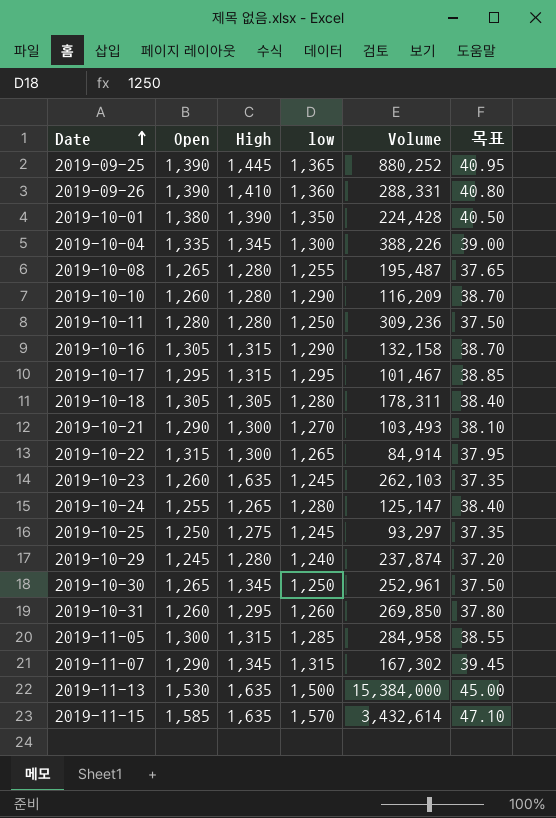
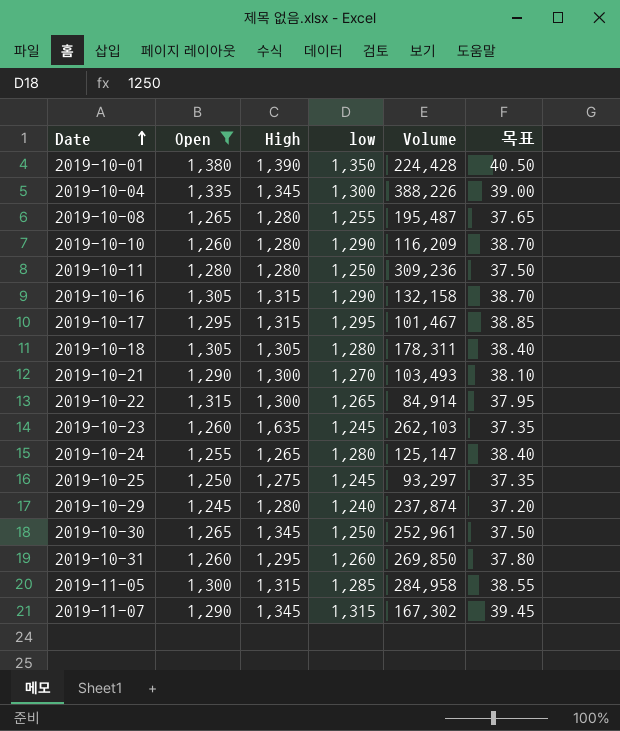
filter: none -> Open <= 1,380

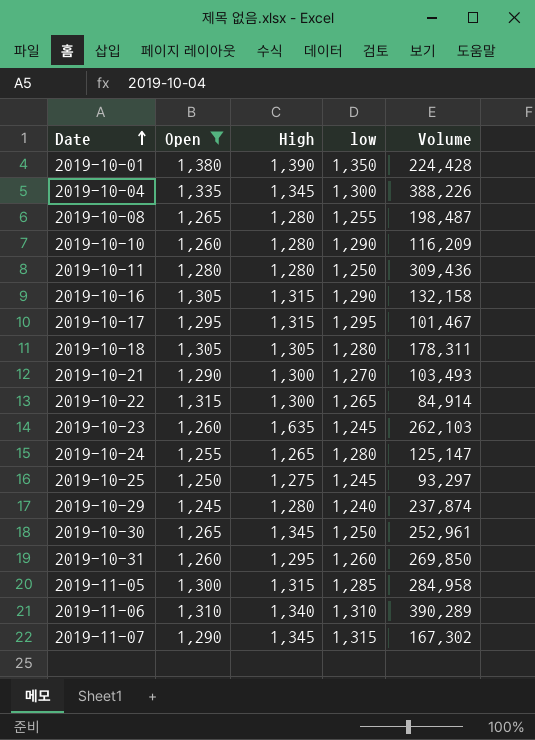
column 목표 | formula: [low] * 0.03 -> none
2019-10-08 | Volume: 195,487 -> 198,487
2019-10-11 | Volume: 309,236 -> 309,436
row 2019-11-06: none -> 1,310 | 1,340 | 1,310 | 390,289

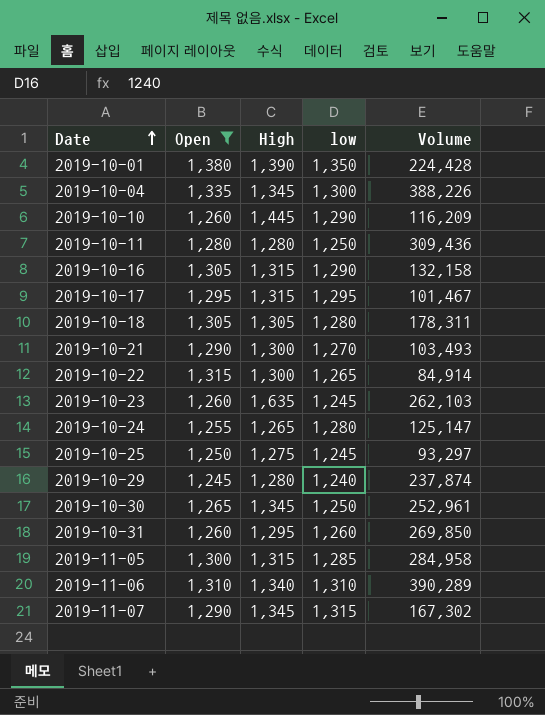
row 2019-10-08: 1,265 | 1,280 | 1,255 | 198,487 -> none
2019-10-10 | High: 1,280 -> 1,445

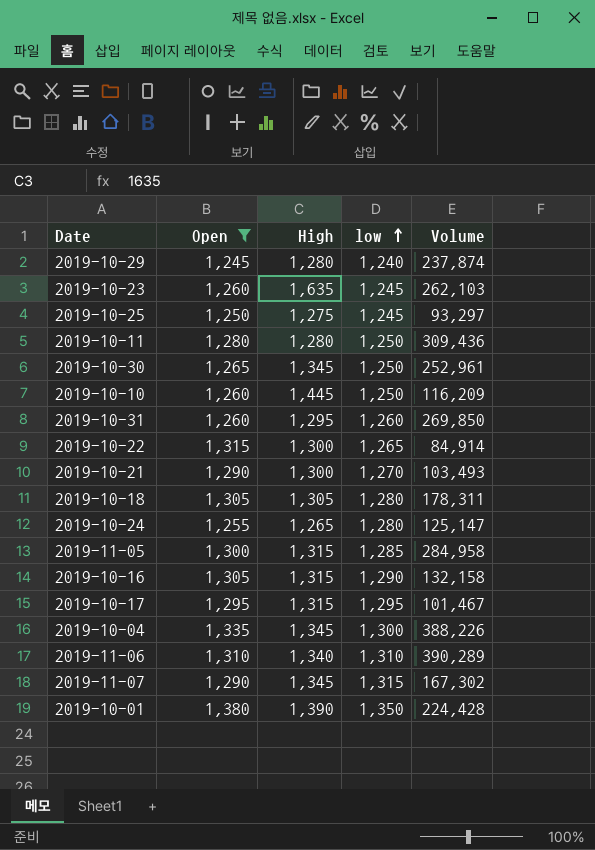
row order: Date ascending -> low ascending
2019-10-10 | low: 1,290 -> 1,250

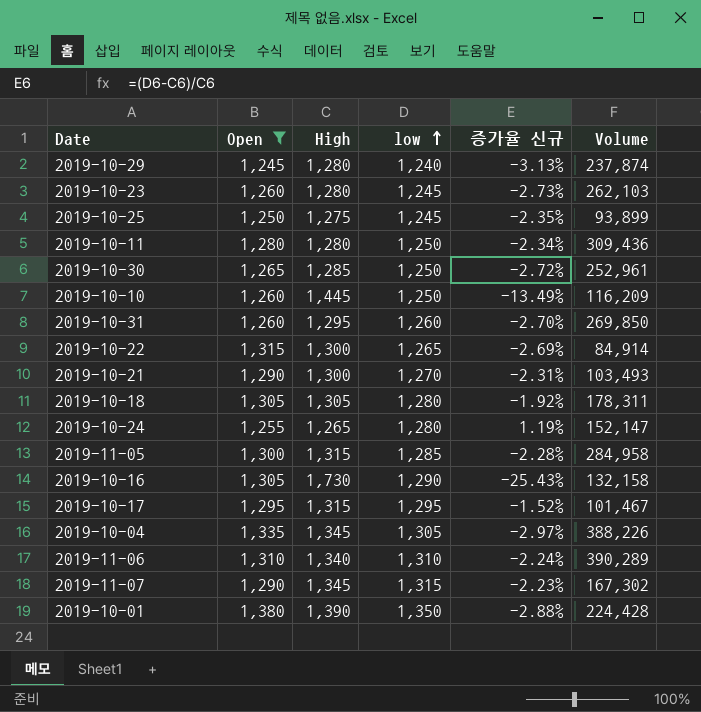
column 증가율 신규 | formula: none -> ([low] - [High]) / [High]
2019-10-23 | High: 1,635 -> 1,280
2019-10-25 | Volume: 93,297 -> 93,899
2019-10-30 | High: 1,345 -> 1,285
2019-10-24 | Volume: 125,147 -> 152,147
2019-10-16 | High: 1,315 -> 1,730
2019-10-04 | low: 1,300 -> 1,305

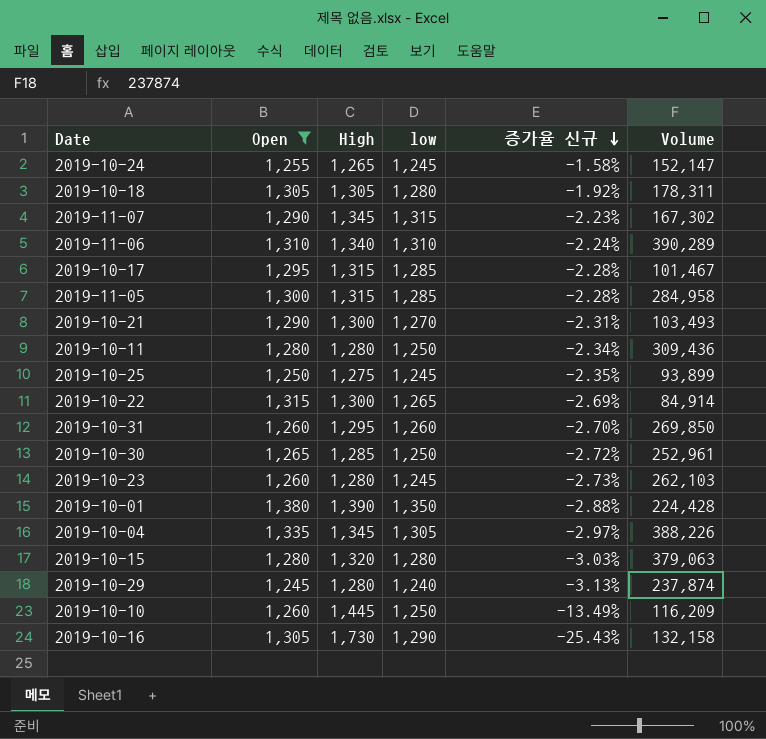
row order: low ascending -> 증가율 신규 descending
2019-10-24 | low: 1,280 -> 1,245
2019-10-24 | 증가율 신규: 1.19% -> -1.58%
2019-10-17 | low: 1,295 -> 1,285
2019-10-17 | 증가율 신규: -1.52% -> -2.28%
row 2019-10-15: none -> 1,280 | 1,320 | 1,280 | -3.03% | 379,063

